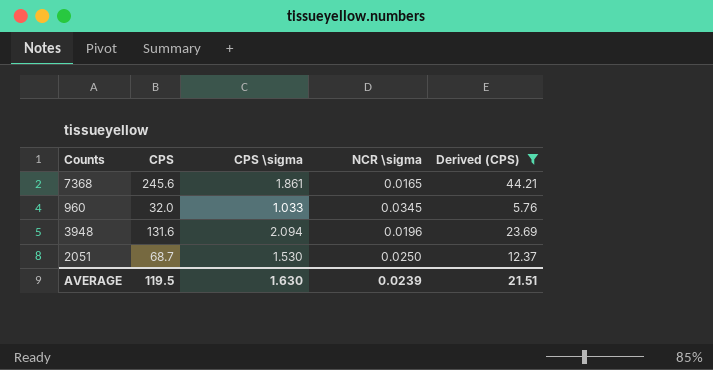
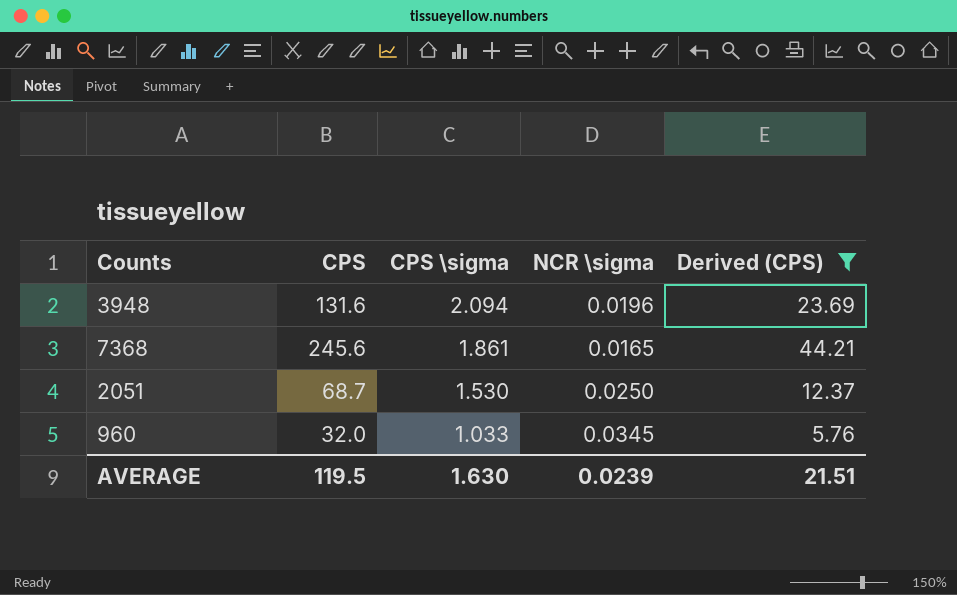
row order: none -> CPS \sigma descending

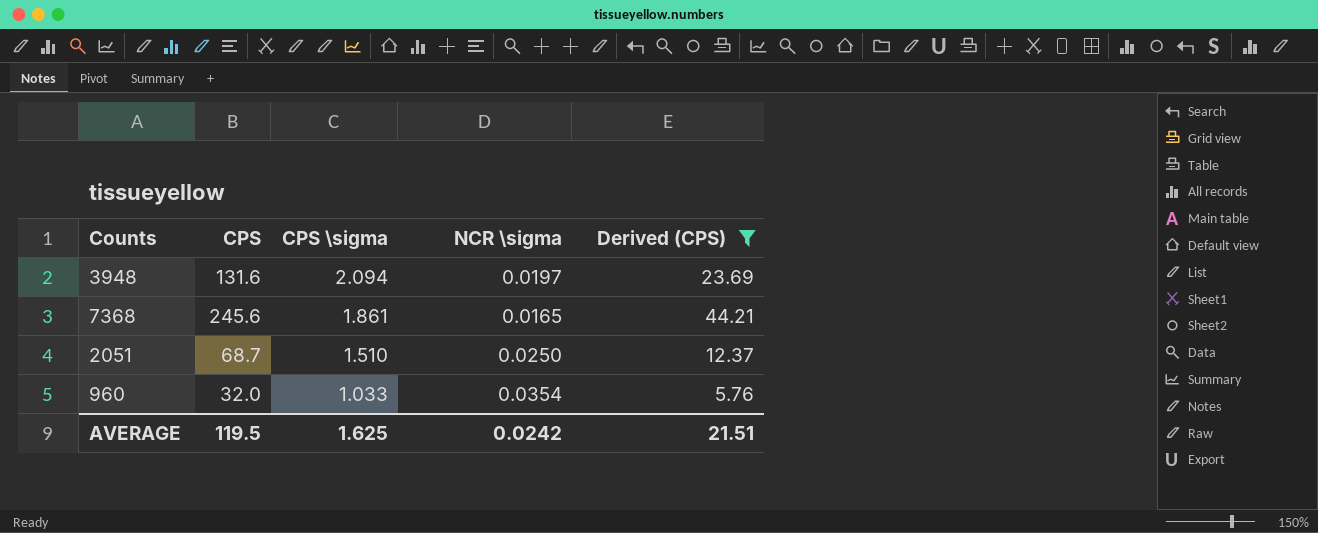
3948 | NCR \sigma: 0.0196 -> 0.0197
2051 | CPS \sigma: 1.530 -> 1.510
960 | NCR \sigma: 0.0345 -> 0.0354
AVERAGE | CPS \sigma: 1.630 -> 1.625
AVERAGE | NCR \sigma: 0.0239 -> 0.0242

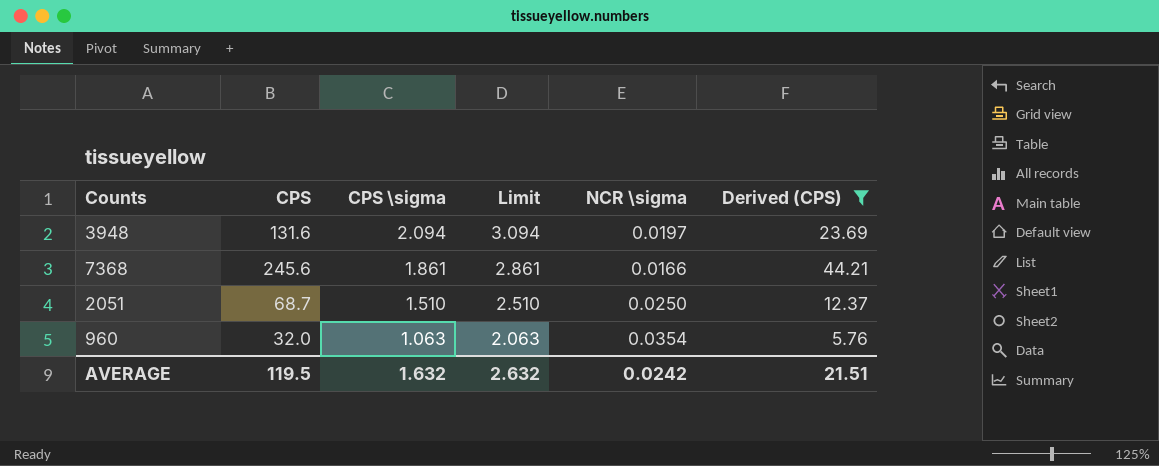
column Limit | formula: none -> [CPS \sigma] + 1
7368 | NCR \sigma: 0.0165 -> 0.0166
960 | CPS \sigma: 1.033 -> 1.063
AVERAGE | CPS \sigma: 1.625 -> 1.632

